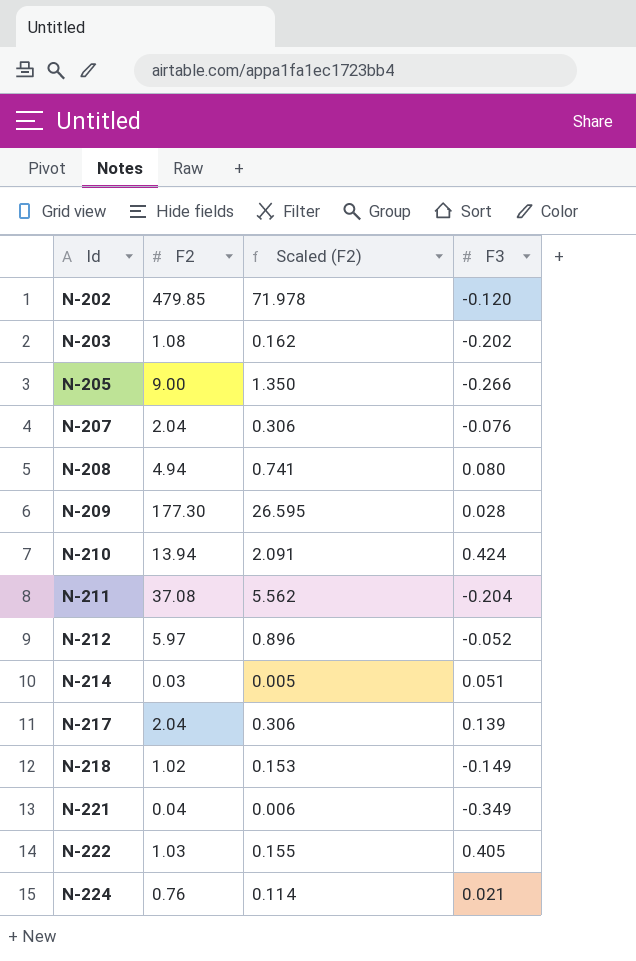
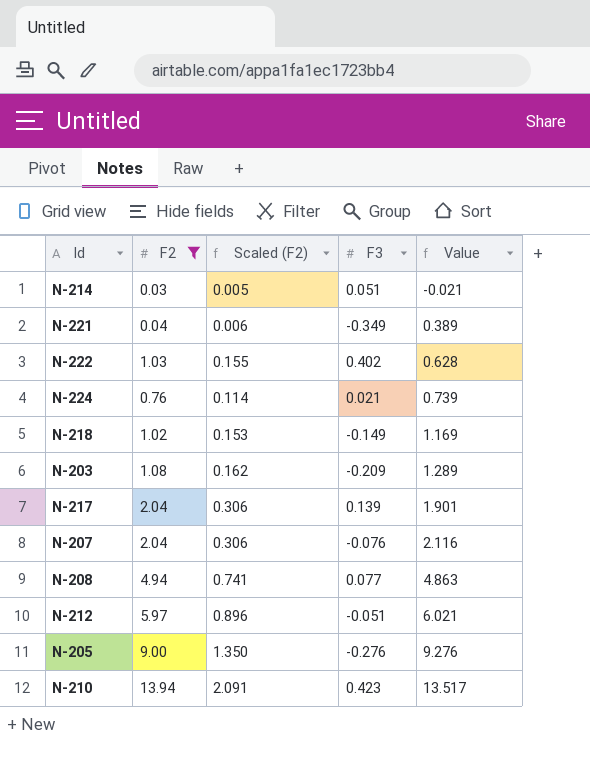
filter: none -> F2 <= 13.94
row order: Id ascending -> Value ascending
column Value | formula: none -> [F2] - [F3]
N-222 | F3: 0.405 -> 0.402
N-203 | F3: -0.202 -> -0.209
N-208 | F3: 0.080 -> 0.077
N-212 | F3: -0.052 -> -0.051
N-205 | F3: -0.266 -> -0.276
N-210 | F3: 0.424 -> 0.423

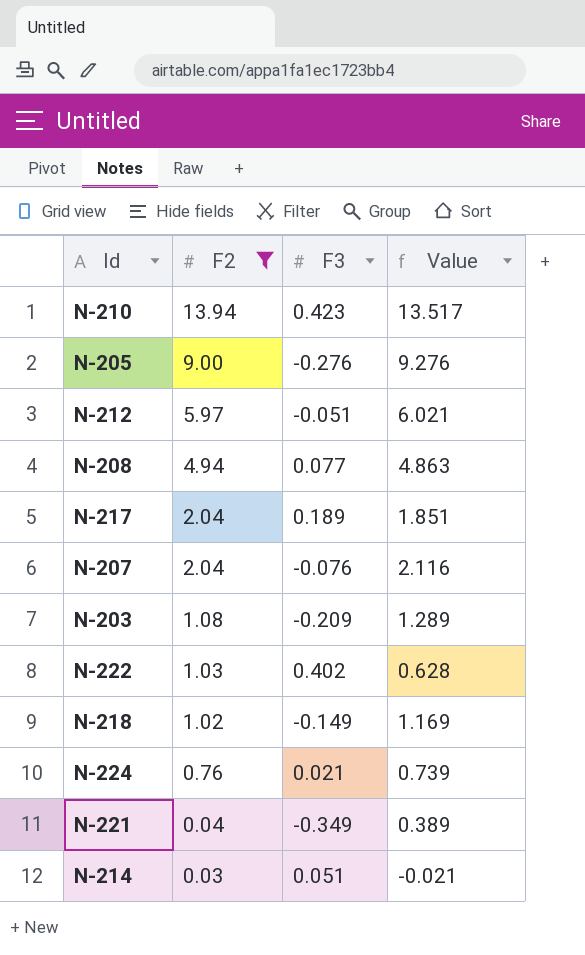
row order: Value ascending -> F2 descending
column Scaled (F2) | formula: [F2] * 0.15 -> none
N-217 | F3: 0.139 -> 0.189
N-217 | Value: 1.901 -> 1.851

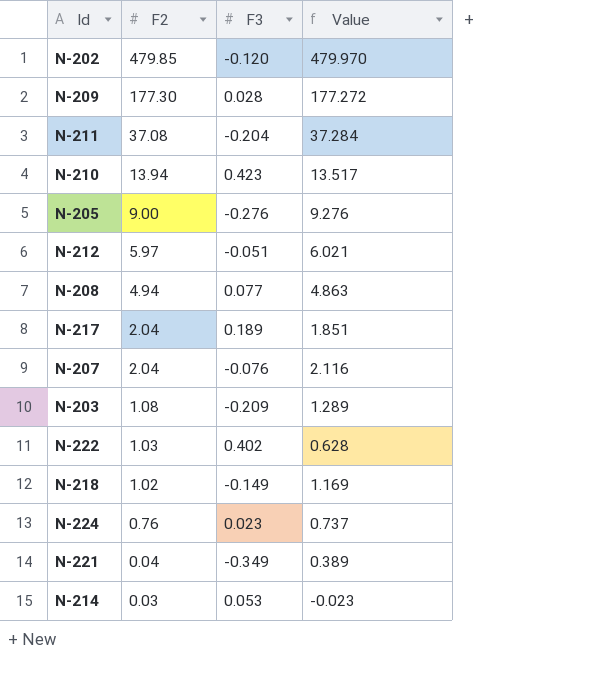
filter: F2 <= 13.94 -> none
N-224 | F3: 0.021 -> 0.023
N-224 | Value: 0.739 -> 0.737
N-214 | F3: 0.051 -> 0.053
N-214 | Value: -0.021 -> -0.023

